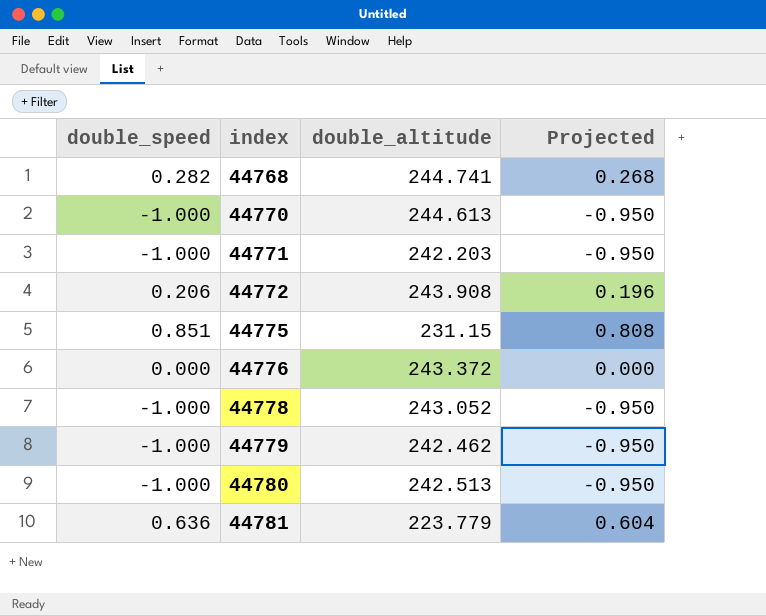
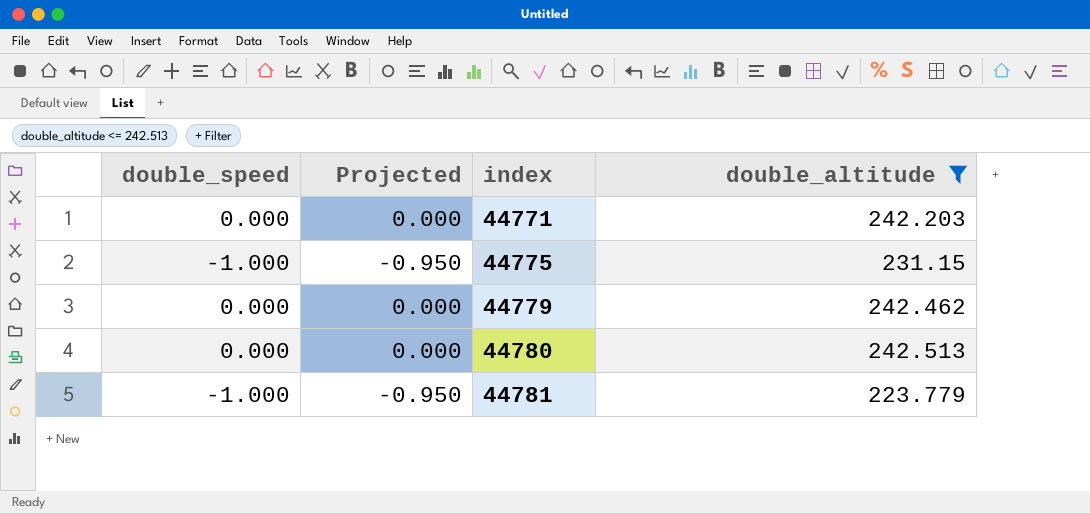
filter: none -> double_altitude <= 242.513
column Projected | position: 4 -> 2
44771 | double_speed: -1.000 -> 0.000
44771 | Projected: -0.950 -> 0.000
44775 | double_speed: 0.851 -> -1.000
44775 | Projected: 0.808 -> -0.950
44779 | double_speed: -1.000 -> 0.000
44779 | Projected: -0.950 -> 0.000
44780 | double_speed: -1.000 -> 0.000
44780 | Projected: -0.950 -> 0.000
44781 | double_speed: 0.636 -> -1.000
44781 | Projected: 0.604 -> -0.950

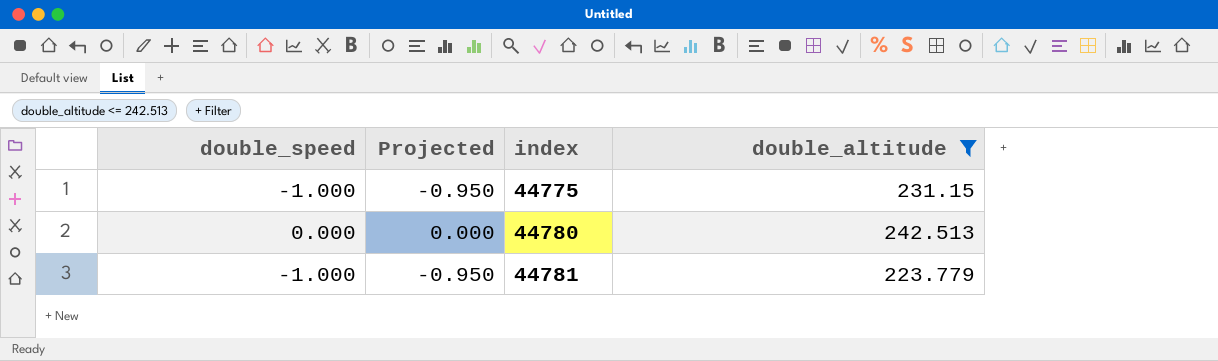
row 44771: 0.000 | 0.000 | 242.203 -> none
row 44779: 0.000 | 0.000 | 242.462 -> none

